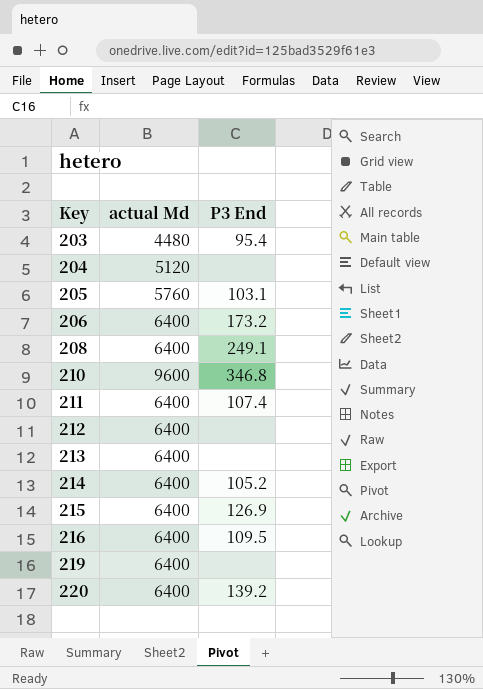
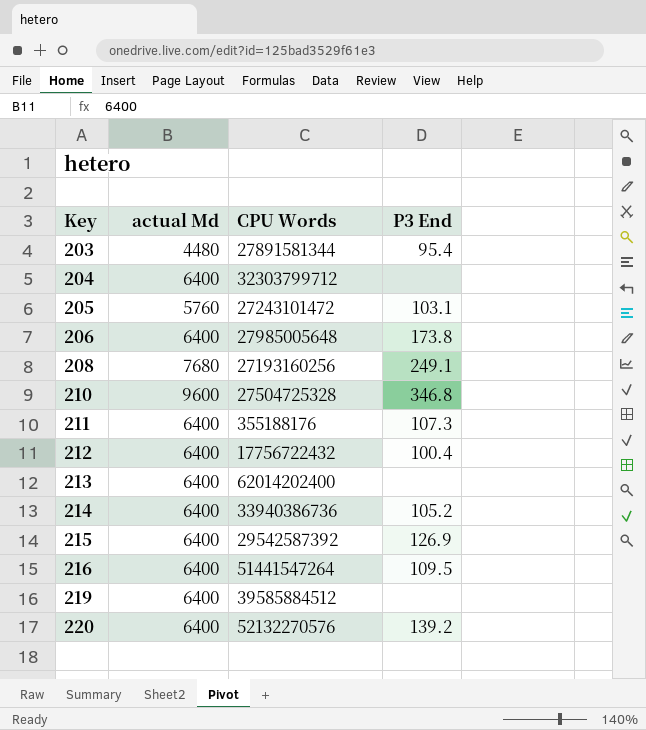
column CPU Words | position: none -> 3
204 | actual Md: 5120 -> 6400
206 | P3 End: 173.2 -> 173.8
208 | actual Md: 6400 -> 7680
211 | P3 End: 107.4 -> 107.3
212 | P3 End: none -> 100.4

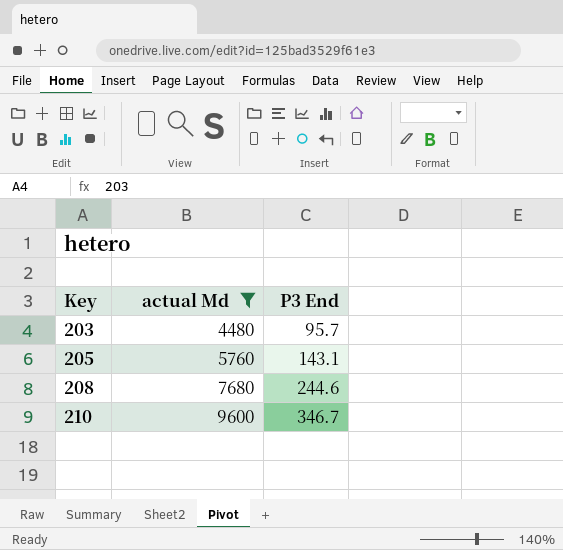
filter: none -> actual Md != 6400
column CPU Words | position: 3 -> none
203 | P3 End: 95.4 -> 95.7
205 | P3 End: 103.1 -> 143.1
208 | P3 End: 249.1 -> 244.6
210 | P3 End: 346.8 -> 346.7

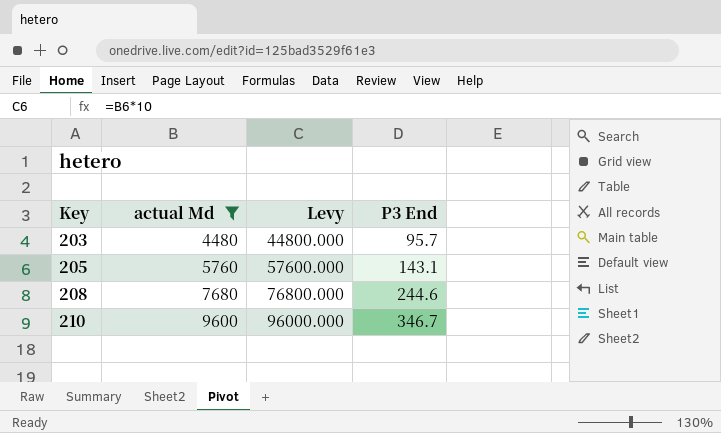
column Levy | formula: none -> [actual Md] * 10

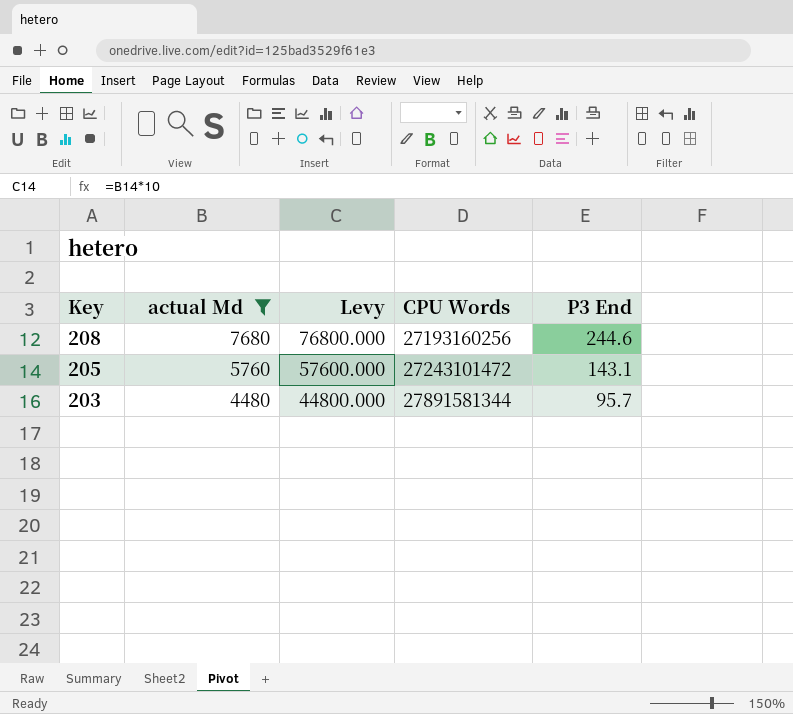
row order: Key ascending -> Key descending
column CPU Words | position: none -> 4
row 210: 9600 | 96000.000 | 346.7 -> none

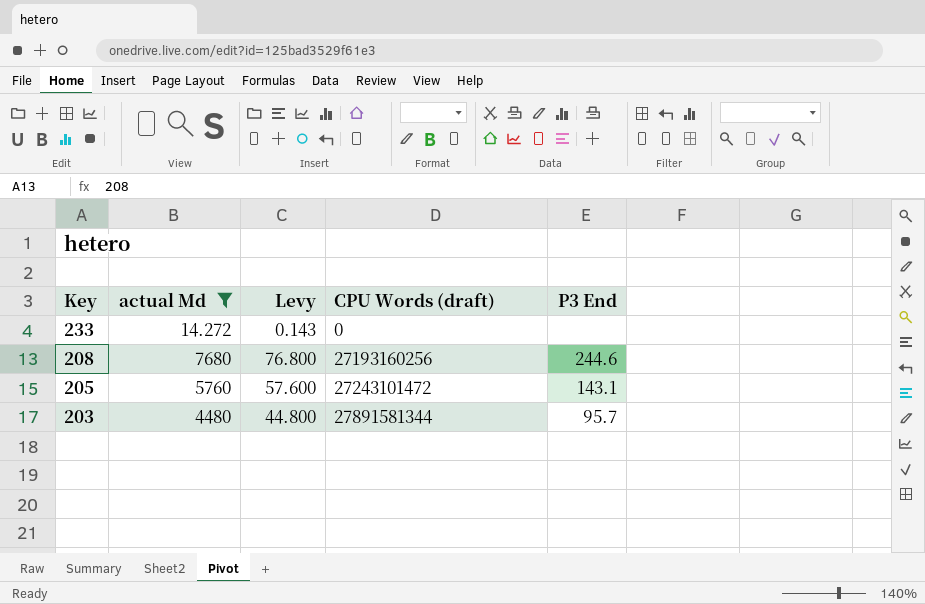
column Levy | formula: [actual Md] * 10 -> [actual Md] * 0.01
column name: CPU Words -> CPU Words (draft)
row 233: none -> 14.272 | 0.143 | 0 | none

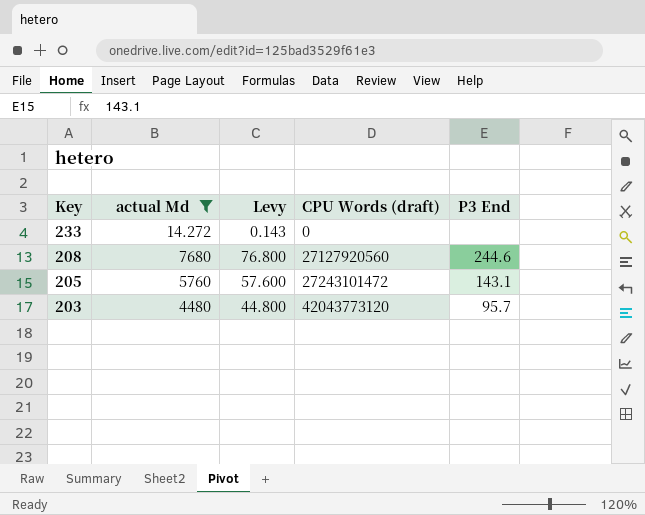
208 | CPU Words (draft): 27193160256 -> 27127920560
203 | CPU Words (draft): 27891581344 -> 42043773120

